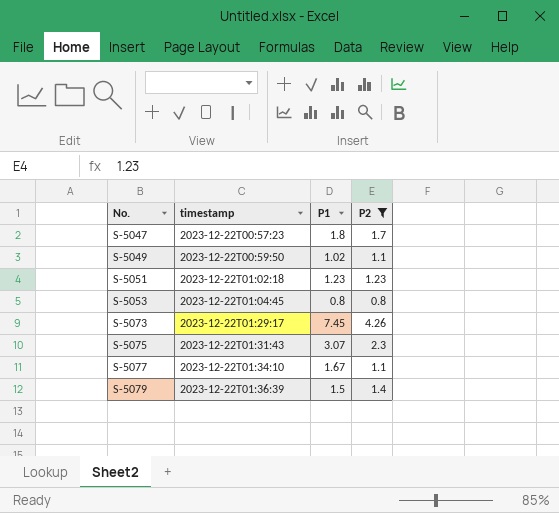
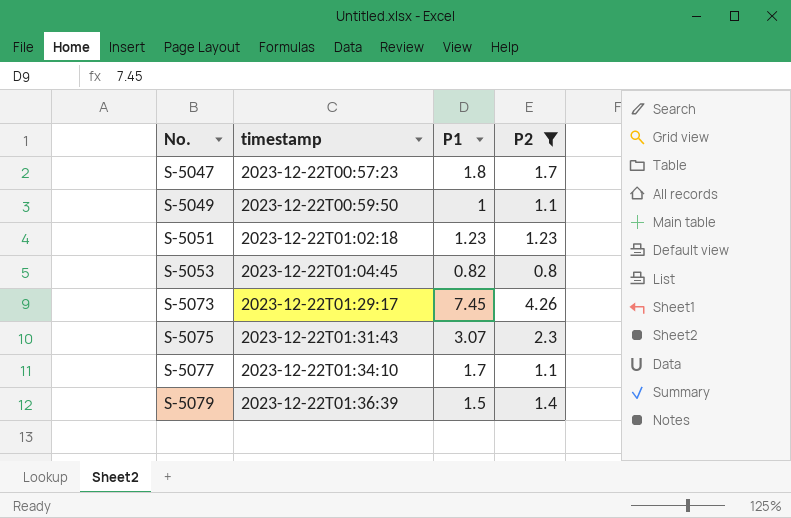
S-5049 | P1: 1.02 -> 1
S-5053 | P1: 0.8 -> 0.82
S-5077 | P1: 1.67 -> 1.7

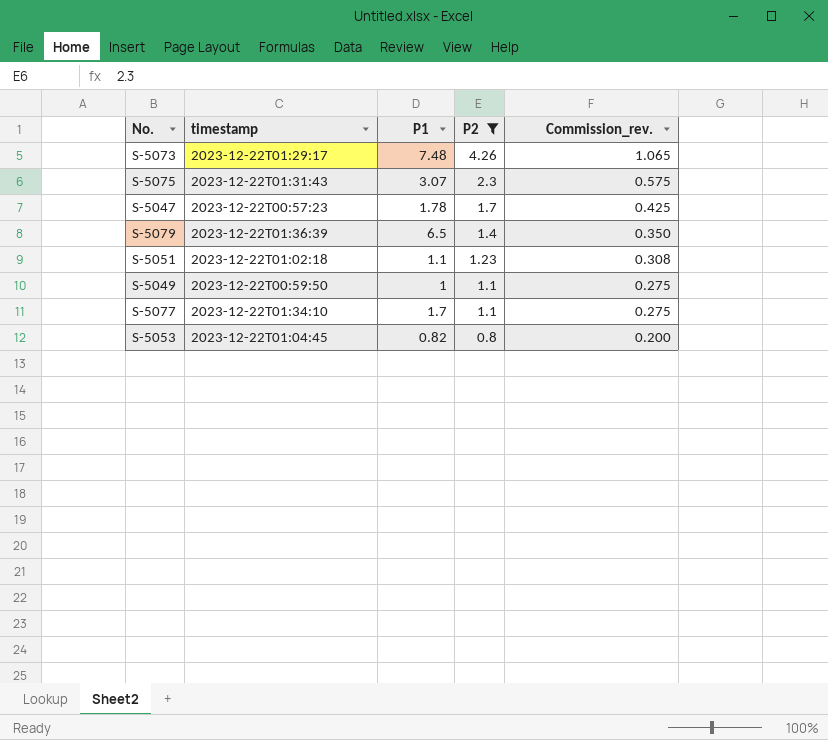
row order: No. ascending -> P2 descending
column Commission_rev. | formula: none -> [P2] * 0.25
S-5073 | P1: 7.45 -> 7.48
S-5047 | P1: 1.8 -> 1.78
S-5079 | P1: 1.5 -> 6.5
S-5051 | P1: 1.23 -> 1.1

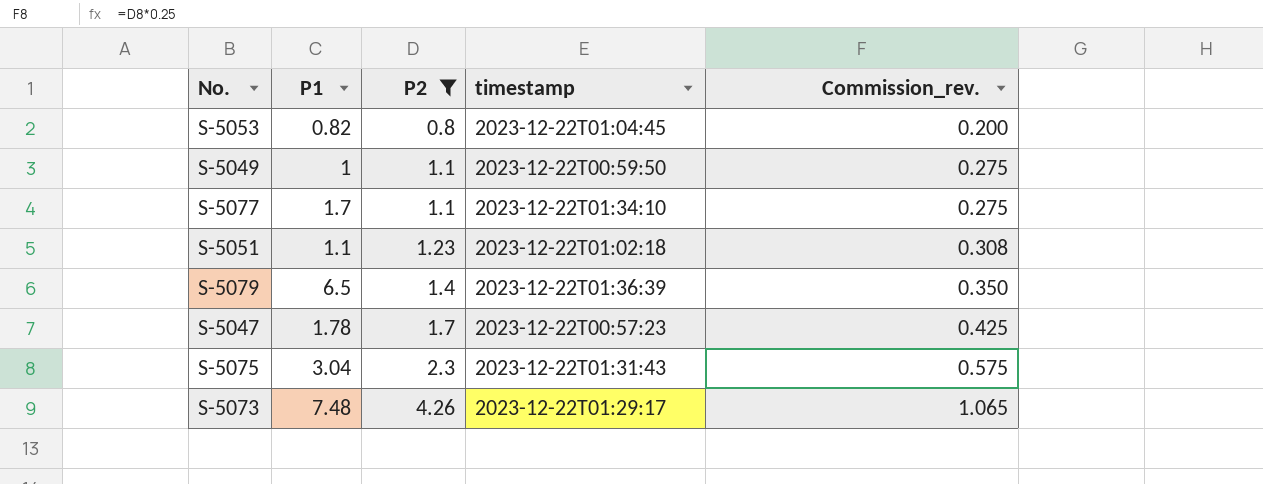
row order: P2 descending -> P2 ascending
column timestamp | position: 2 -> 4
S-5075 | P1: 3.07 -> 3.04

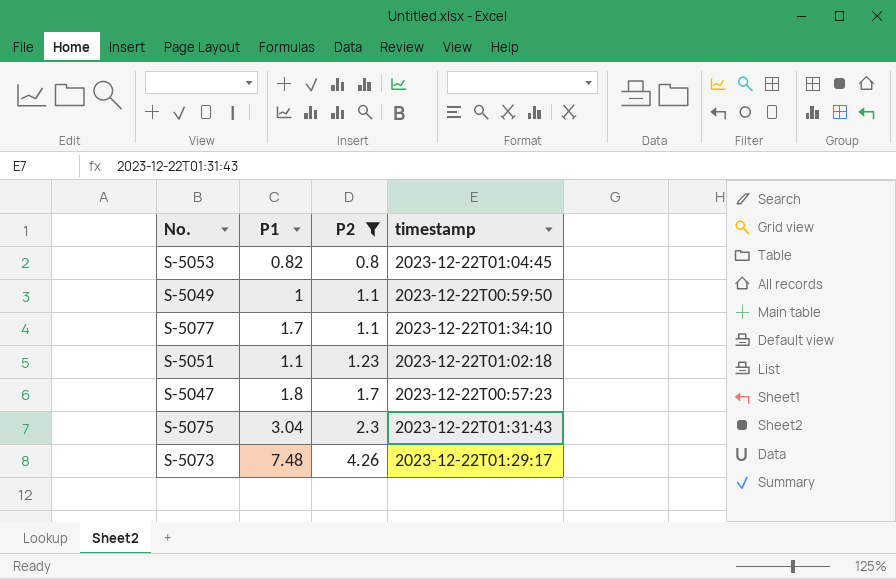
column Commission_rev. | formula: [P2] * 0.25 -> none
row S-5079: 6.5 | 1.4 | 2023-12-22T01:36:39 | 0.350 -> none
S-5047 | P1: 1.78 -> 1.8

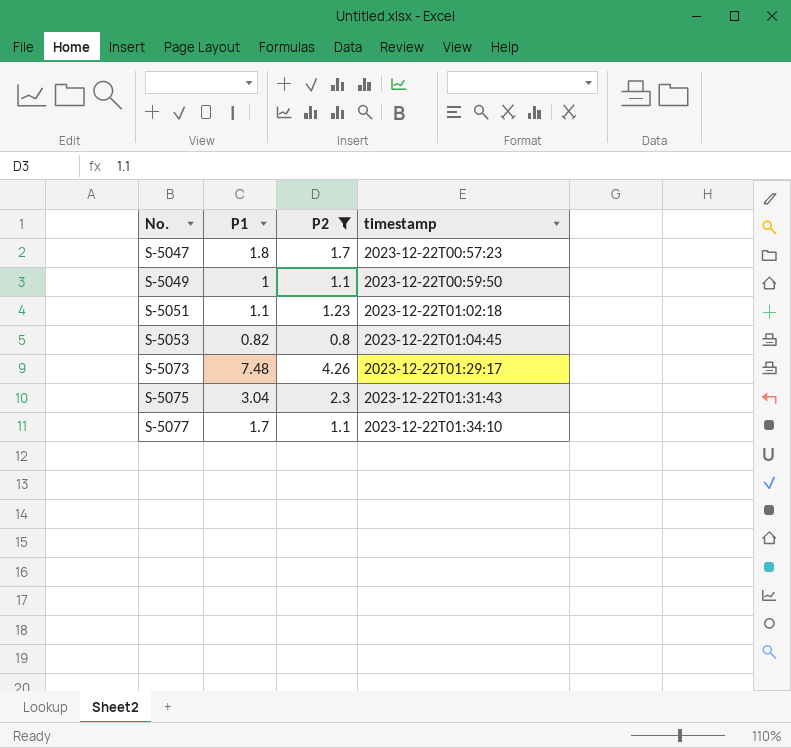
row order: P2 ascending -> No. ascending

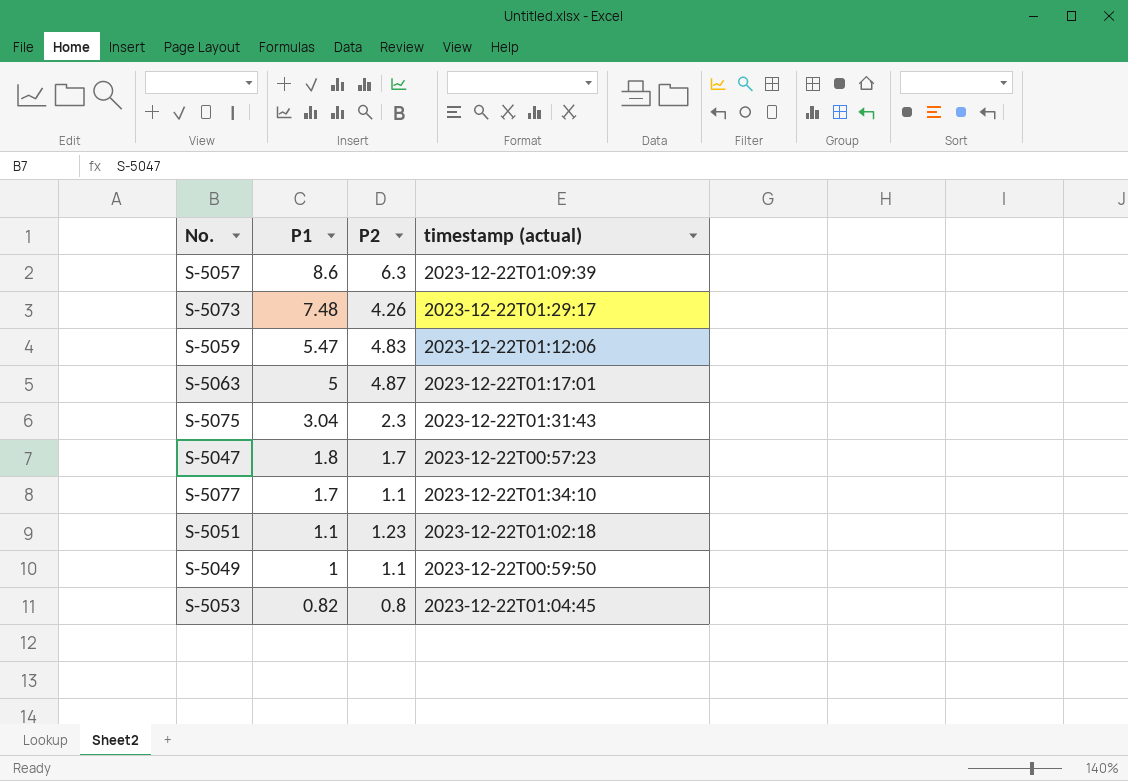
filter: P2 <= 4.26 -> none
row order: No. ascending -> P1 descending
column name: timestamp -> timestamp (actual)

